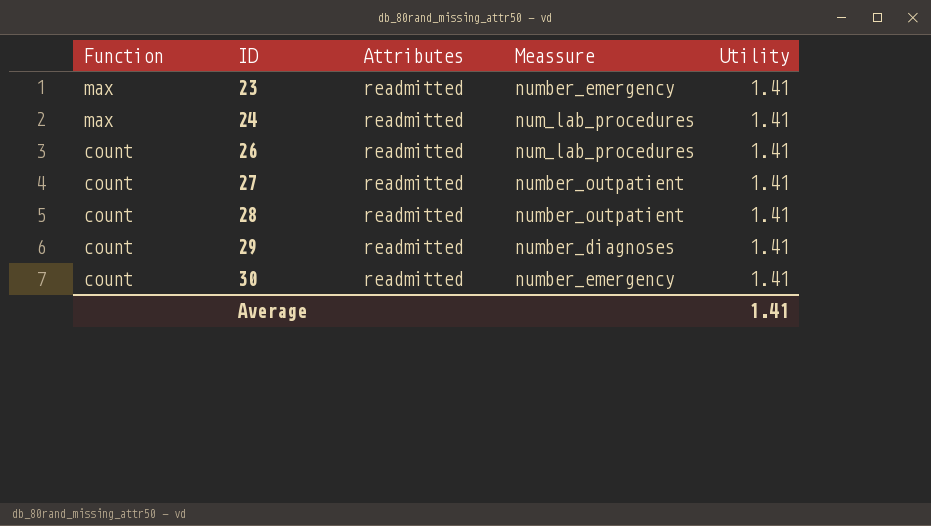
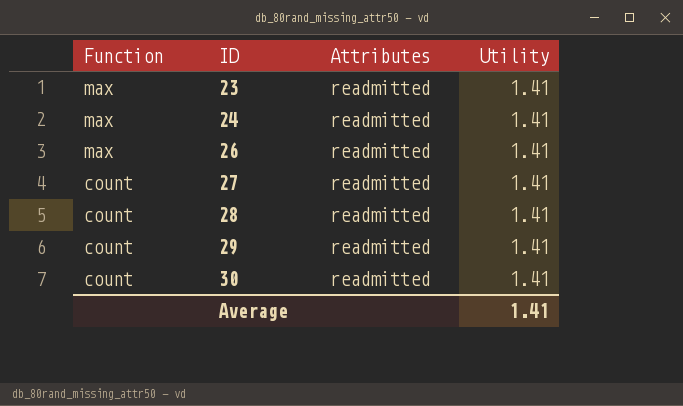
column Meassure | position: 4 -> none
26 | Function: count -> max

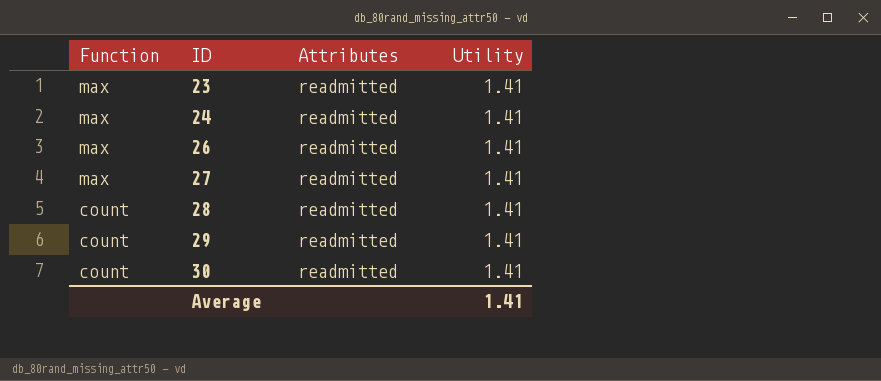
27 | Function: count -> max

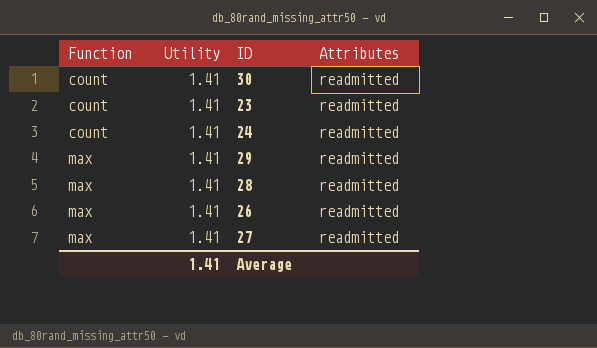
row order: Function descending -> Function ascending
column Utility | position: 4 -> 2
23 | Function: max -> count
24 | Function: max -> count
29 | Function: count -> max
28 | Function: count -> max

